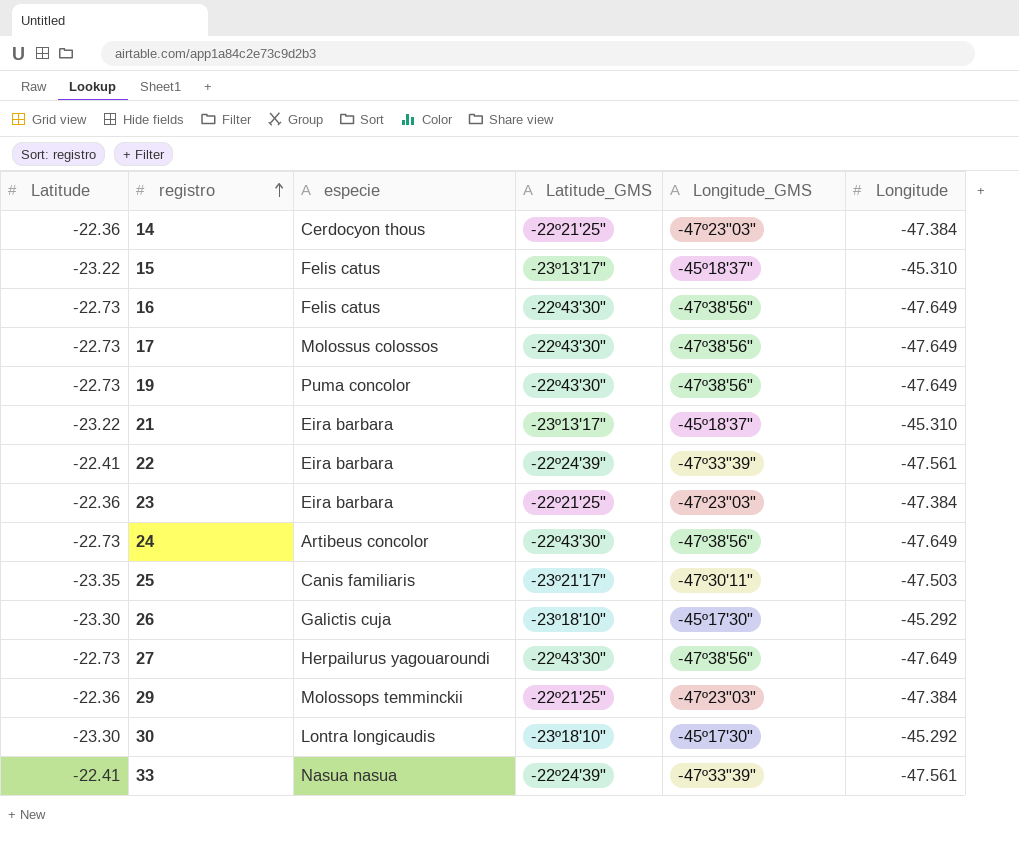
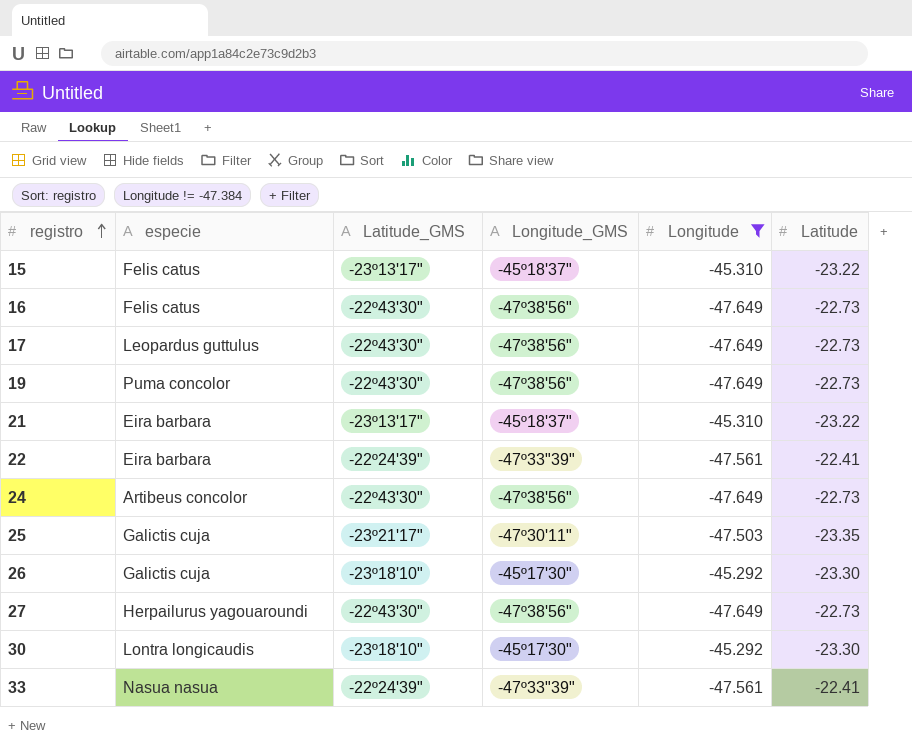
filter: none -> Longitude != -47.384
column Latitude | position: 1 -> 6
17 | especie: Molossus colossos -> Leopardus guttulus
25 | especie: Canis familiaris -> Galictis cuja

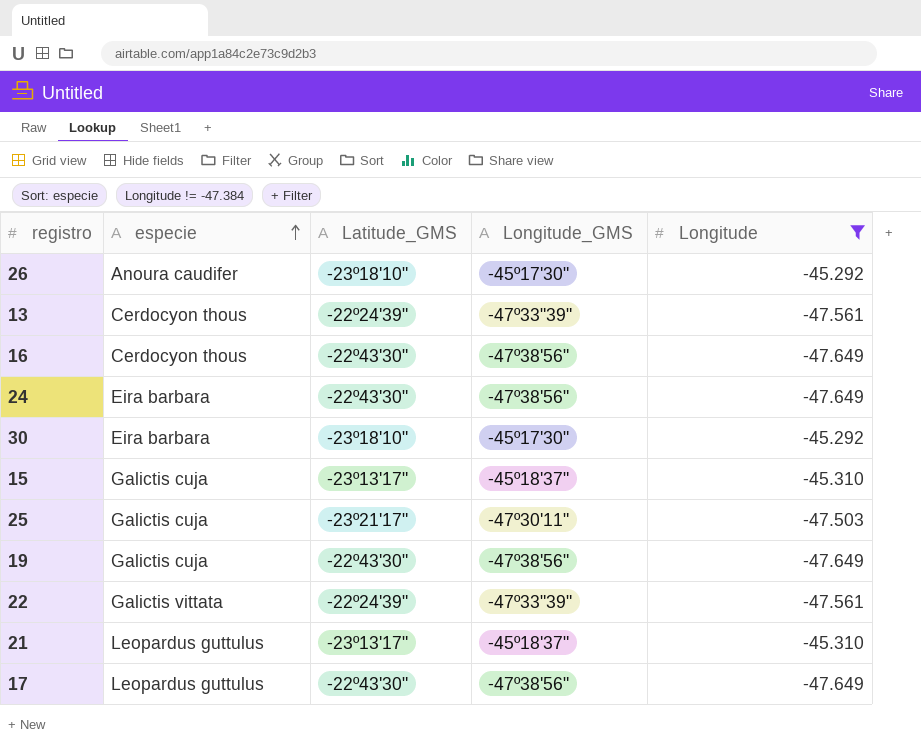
row order: registro ascending -> especie ascending
column Latitude | position: 6 -> none
row 27: Herpailurus yagouaroundi | -22º43'30" | -47º38'56" | -47.649 | -22.73 -> none
row 33: Nasua nasua | -22º24'39" | -47º33"39" | -47.561 | -22.41 -> none
26 | especie: Galictis cuja -> Anoura caudifer
row 13: none -> Cerdocyon thous | -22º24'39" | -47º33"39" | -47.561
16 | especie: Felis catus -> Cerdocyon thous
24 | especie: Artibeus concolor -> Eira barbara
30 | especie: Lontra longicaudis -> Eira barbara
15 | especie: Felis catus -> Galictis cuja
19 | especie: Puma concolor -> Galictis cuja
22 | especie: Eira barbara -> Galictis vittata
21 | especie: Eira barbara -> Leopardus guttulus

